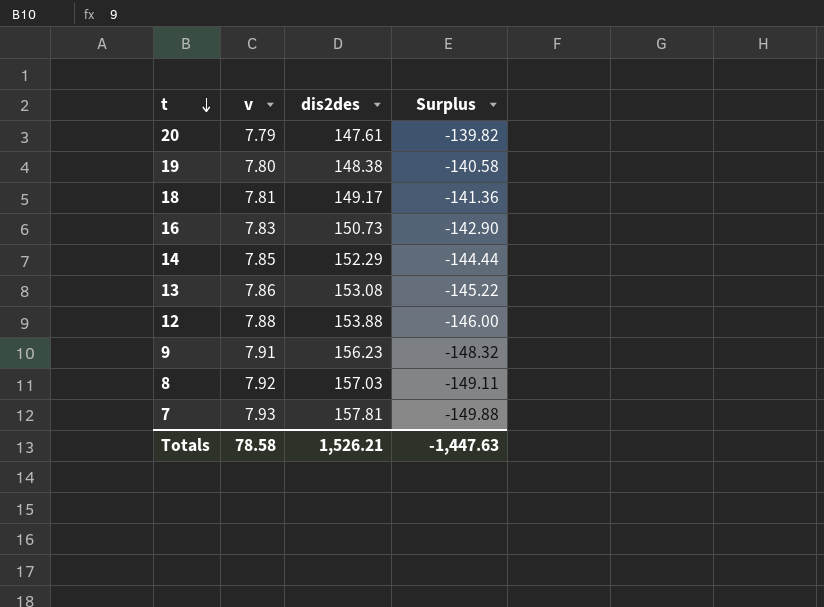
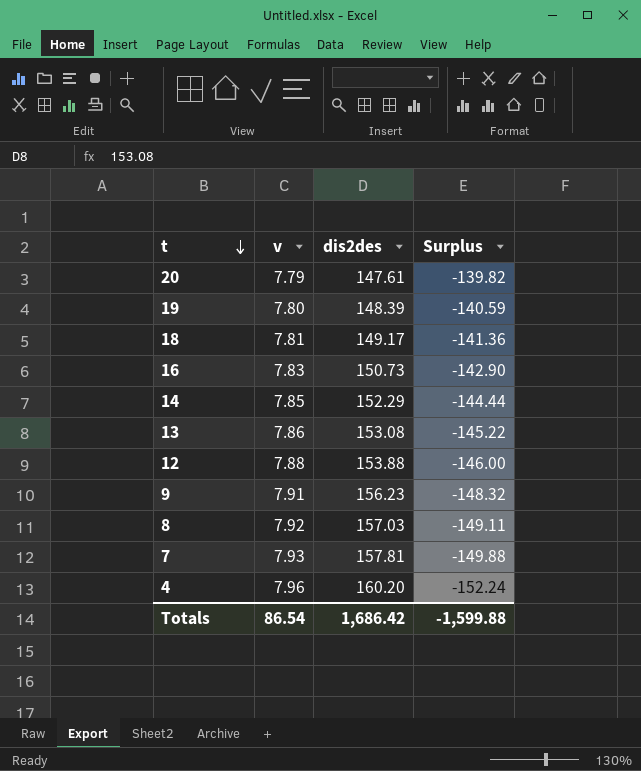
19 | dis2des: 148.38 -> 148.39
19 | Surplus: -140.58 -> -140.59
row 4: none -> 7.96 | 160.20 | -152.24
Totals | v: 78.58 -> 86.54
Totals | dis2des: 1,526.21 -> 1,686.42
Totals | Surplus: -1,447.63 -> -1,599.88

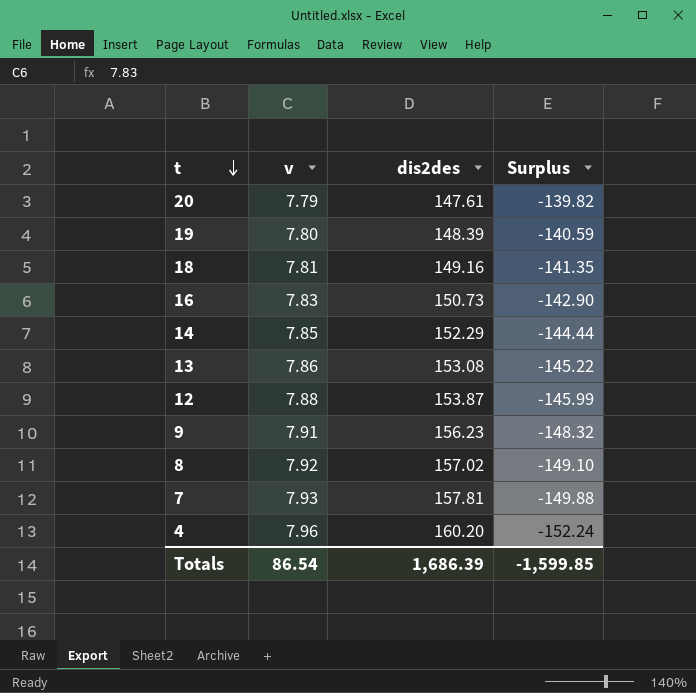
18 | dis2des: 149.17 -> 149.16
18 | Surplus: -141.36 -> -141.35
12 | dis2des: 153.88 -> 153.87
12 | Surplus: -146.00 -> -145.99
8 | dis2des: 157.03 -> 157.02
8 | Surplus: -149.11 -> -149.10
Totals | dis2des: 1,686.42 -> 1,686.39
Totals | Surplus: -1,599.88 -> -1,599.85

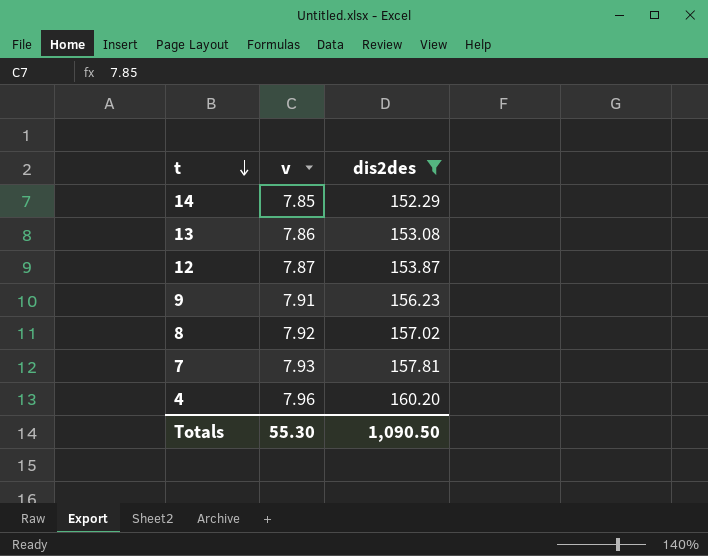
filter: none -> dis2des >= 152.29
column Surplus | formula: [v] - [dis2des] -> none
12 | v: 7.88 -> 7.87
Totals | v: 86.54 -> 55.30
Totals | dis2des: 1,686.39 -> 1,090.50

